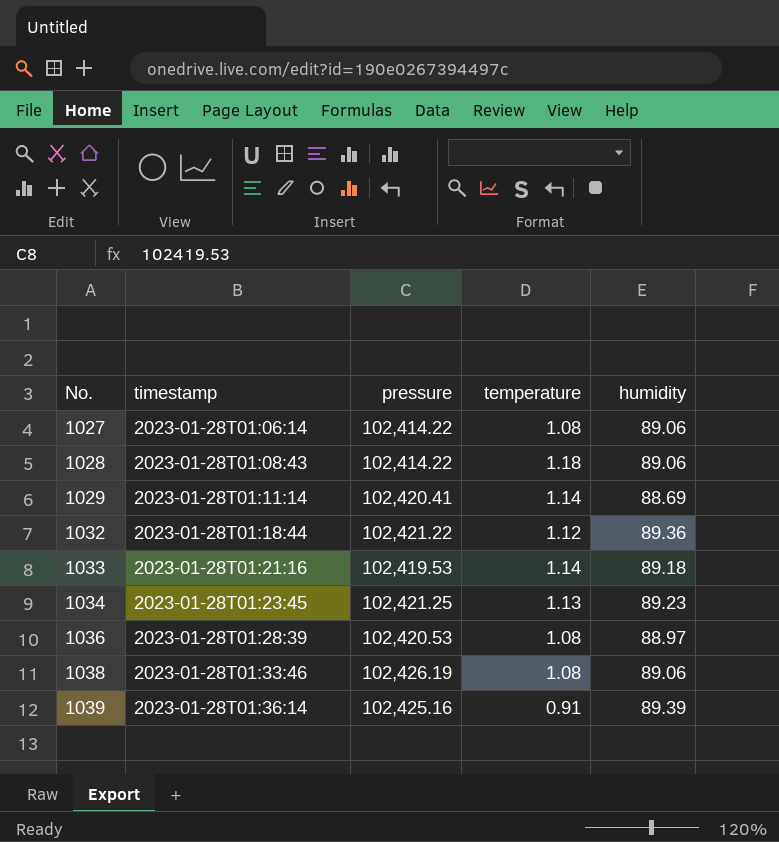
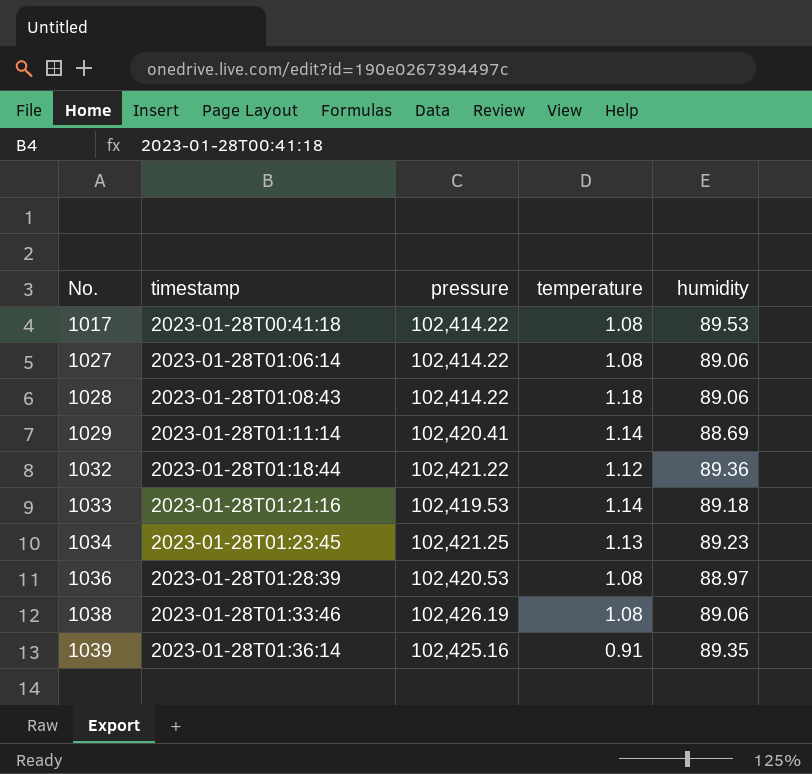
row 1017: none -> 2023-01-28T00:41:18 | 102,414.22 | 1.08 | 89.53
1039 | humidity: 89.39 -> 89.35

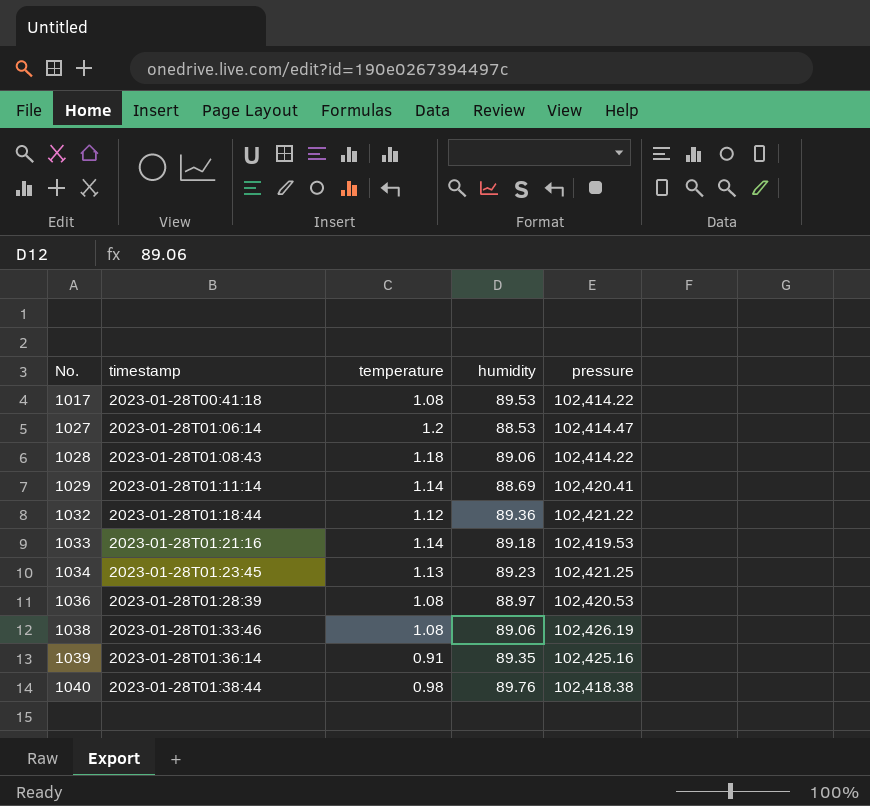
column pressure | position: 3 -> 5
1027 | temperature: 1.08 -> 1.2
1027 | humidity: 89.06 -> 88.53
1027 | pressure: 102,414.22 -> 102,414.47
row 1040: none -> 2023-01-28T01:38:44 | 0.98 | 89.76 | 102,418.38

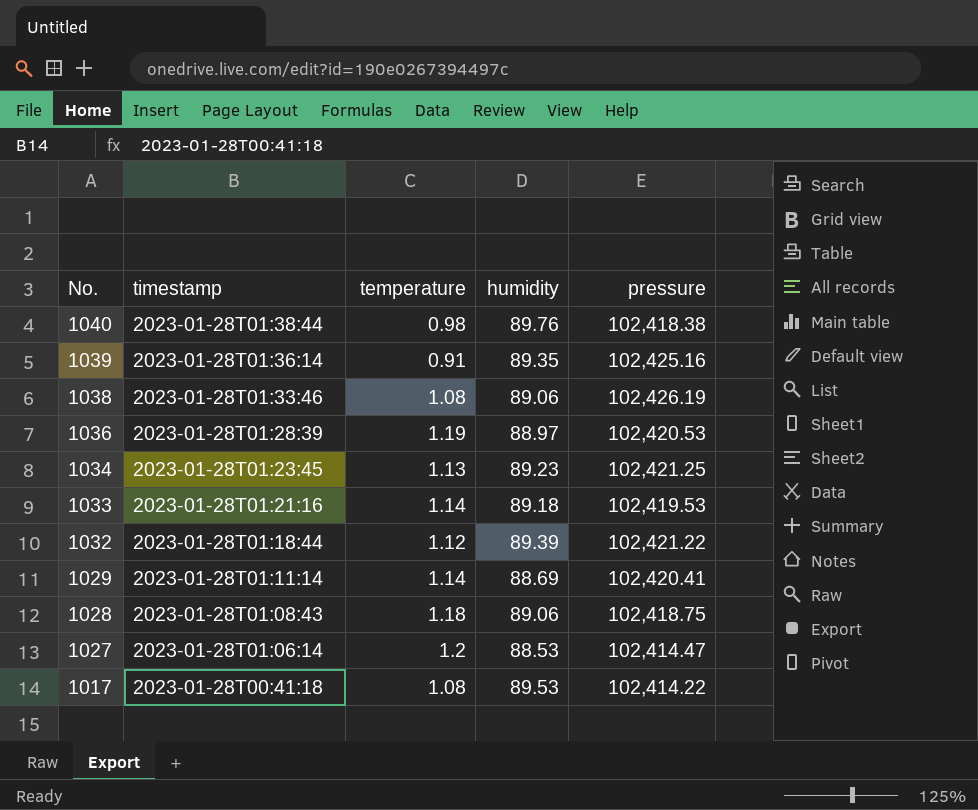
row order: No. ascending -> No. descending
1036 | temperature: 1.08 -> 1.19
1032 | humidity: 89.36 -> 89.39
1028 | pressure: 102,414.22 -> 102,418.75

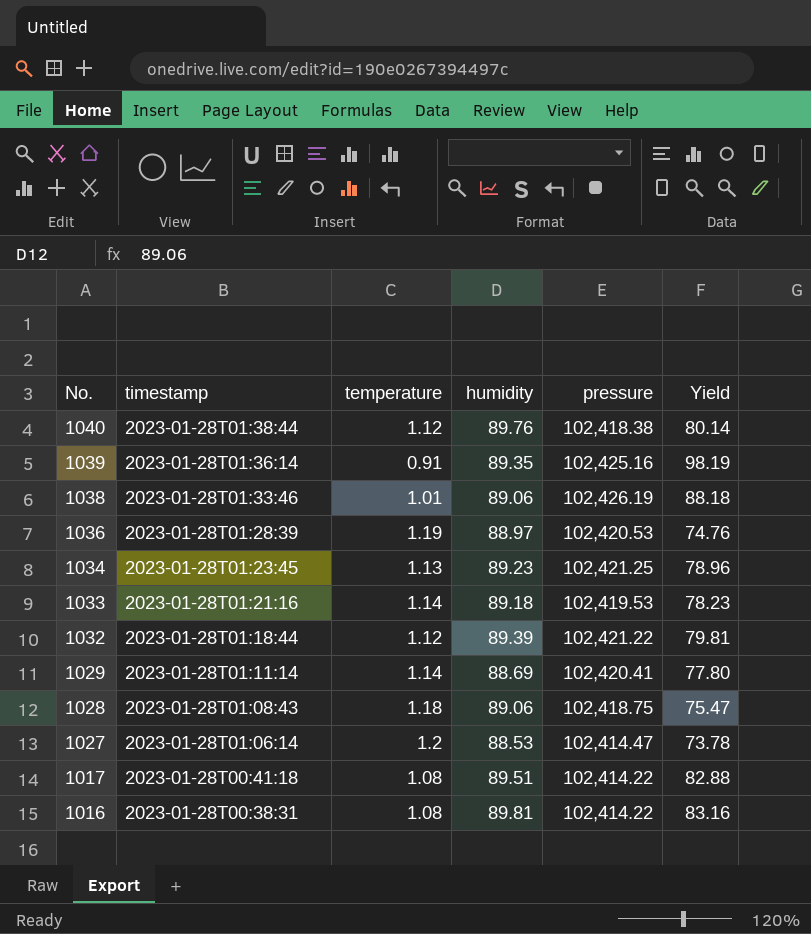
column Yield | formula: none -> [humidity] / [temperature]
1040 | temperature: 0.98 -> 1.12
1038 | temperature: 1.08 -> 1.01
1017 | humidity: 89.53 -> 89.51
row 1016: none -> 2023-01-28T00:38:31 | 1.08 | 89.81 | 102,414.22 | 83.16

